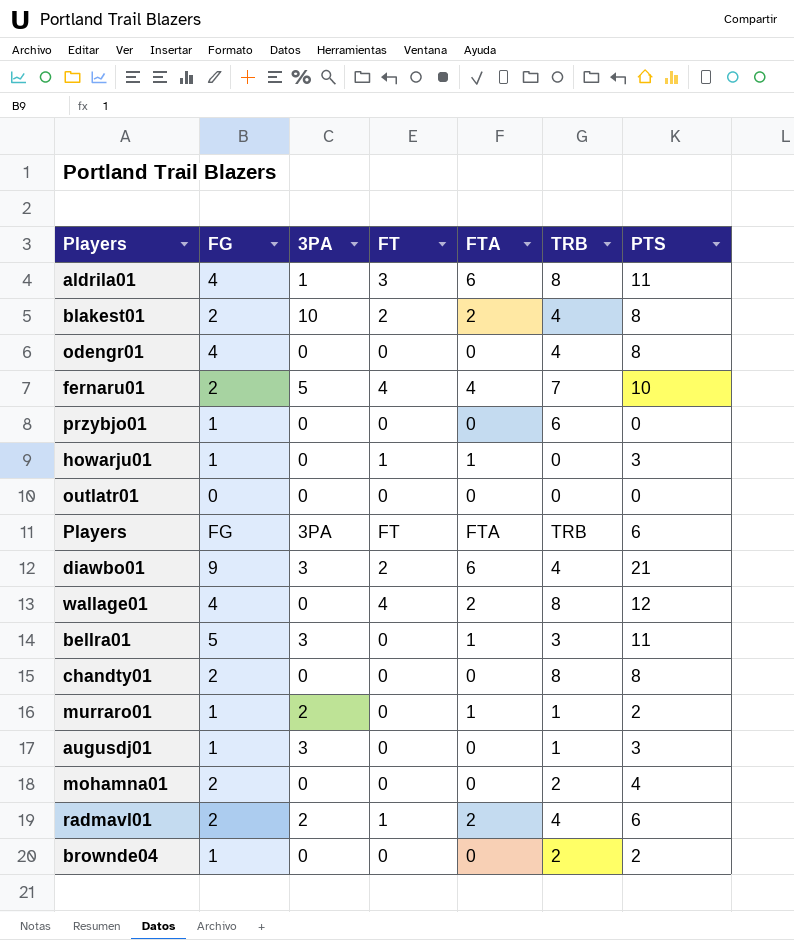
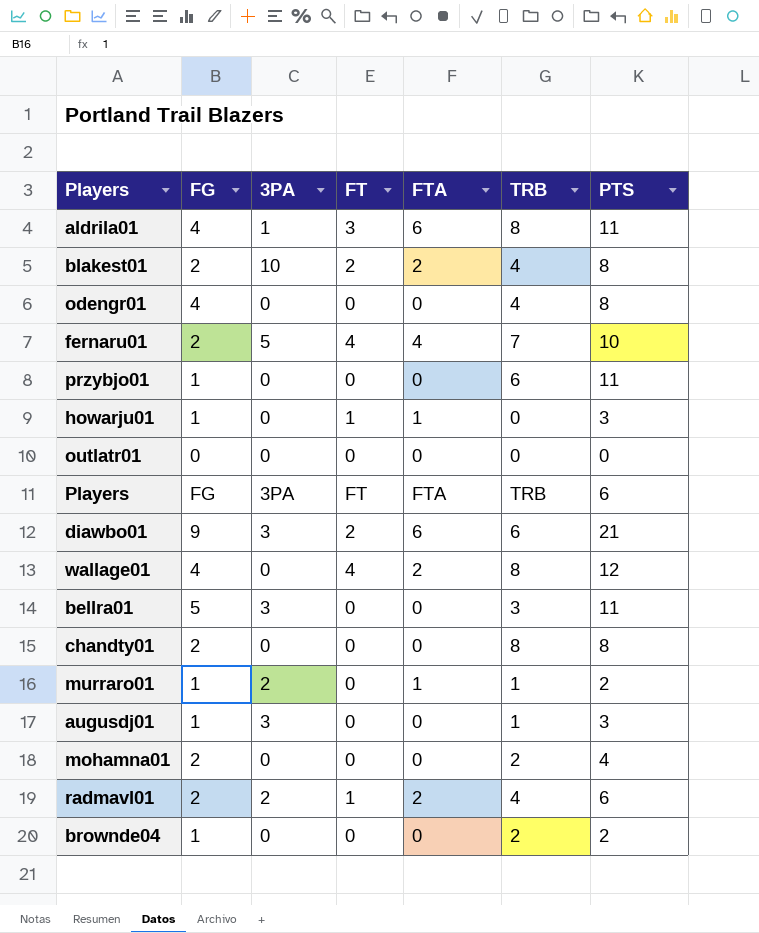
przybjo01 | PTS: 0 -> 11
diawbo01 | TRB: 4 -> 6
bellra01 | FTA: 1 -> 0

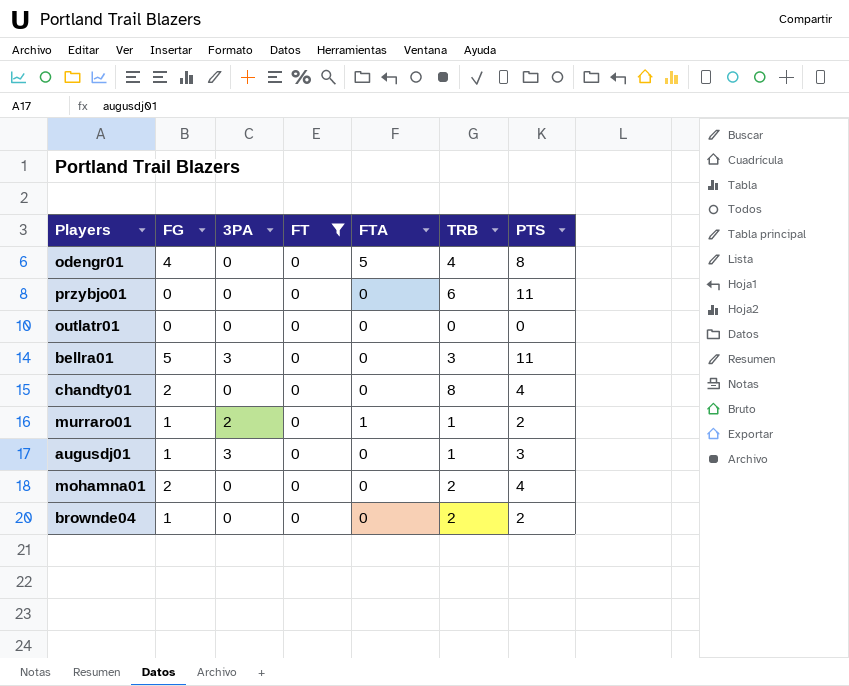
filter: none -> FT = 0
odengr01 | FTA: 0 -> 5
przybjo01 | FG: 1 -> 0
chandty01 | PTS: 8 -> 4

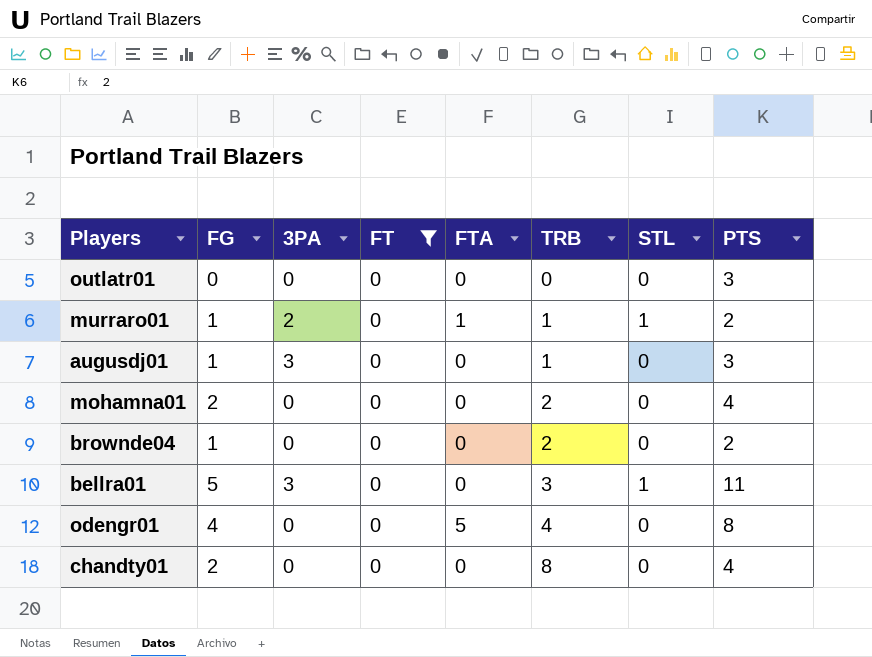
row order: none -> TRB ascending
column STL | position: none -> 7
row przybjo01: 0 | 0 | 0 | 0 | 6 | 11 -> none
outlatr01 | PTS: 0 -> 3

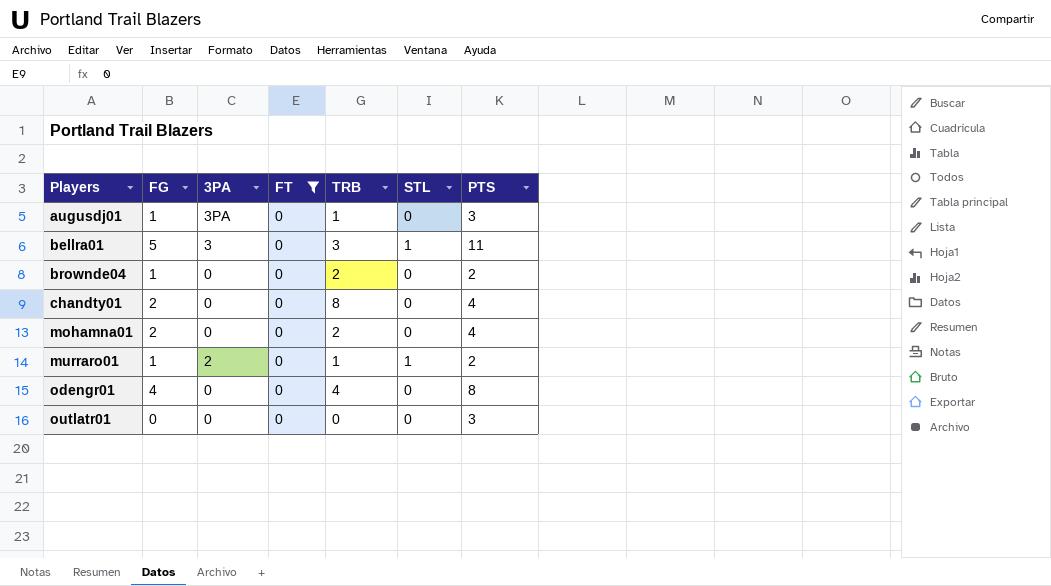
row order: TRB ascending -> Players ascending
column FTA | position: 5 -> none
augusdj01 | 3PA: 3 -> 3PA

